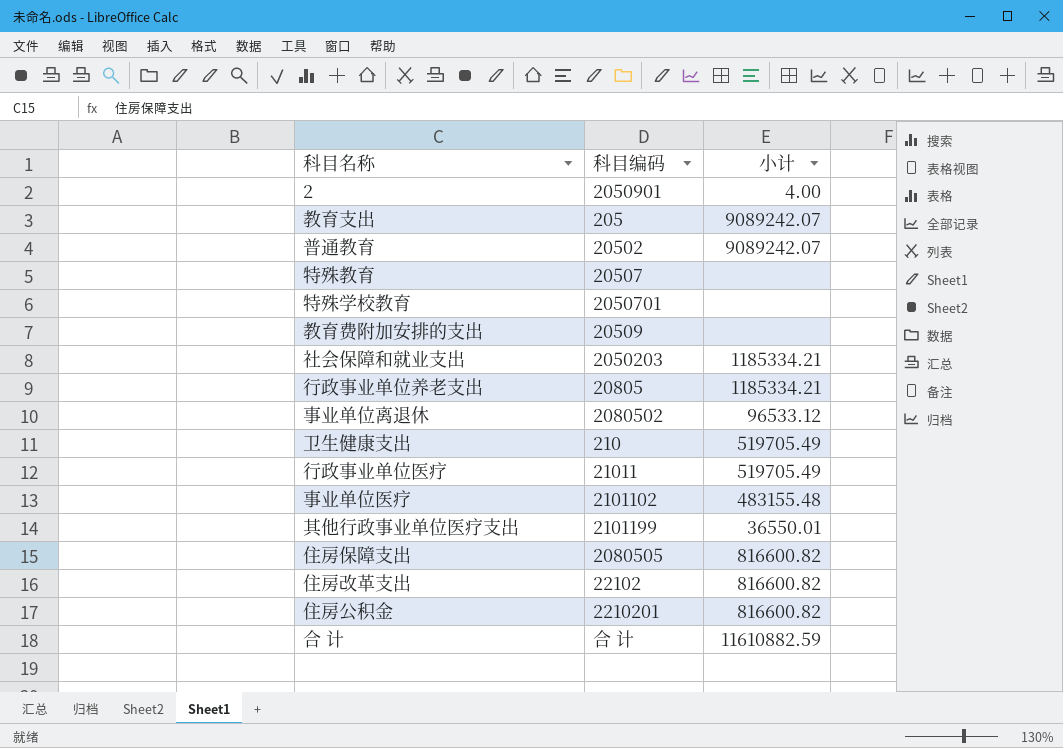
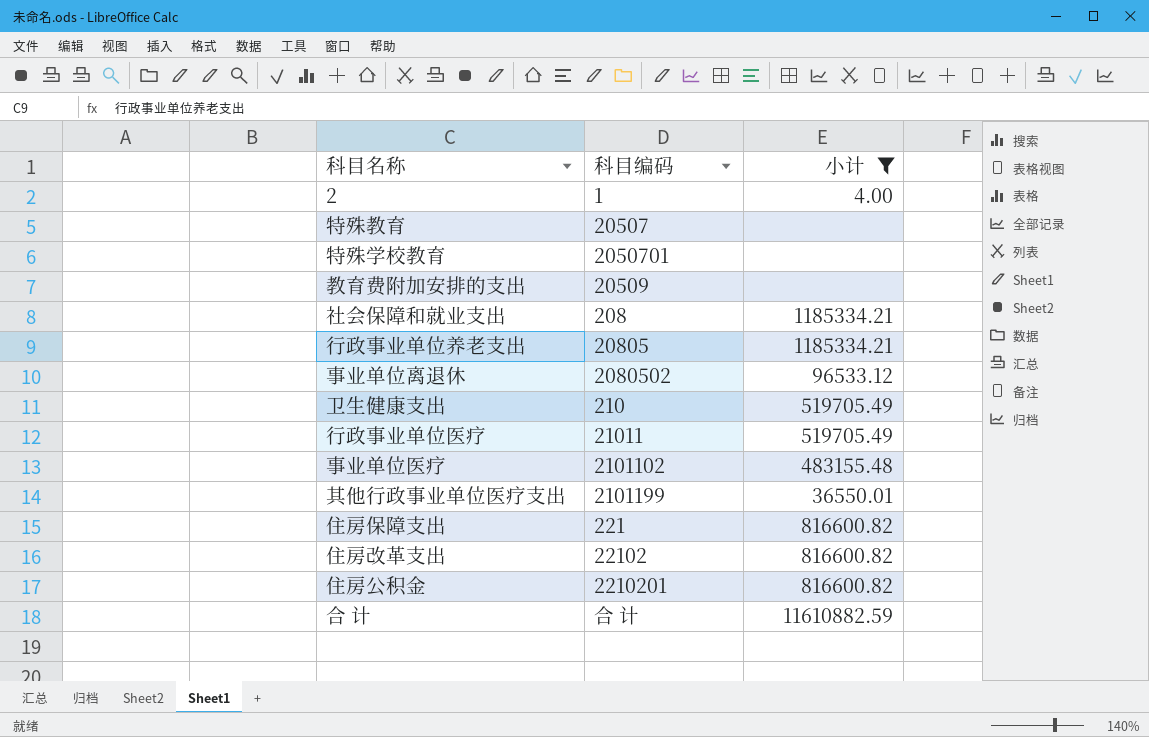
filter: none -> 小计 != 9089242.07
2 | 科目编码: 2050901 -> 1
社会保障和就业支出 | 科目编码: 2050203 -> 208
住房保障支出 | 科目编码: 2080505 -> 221

